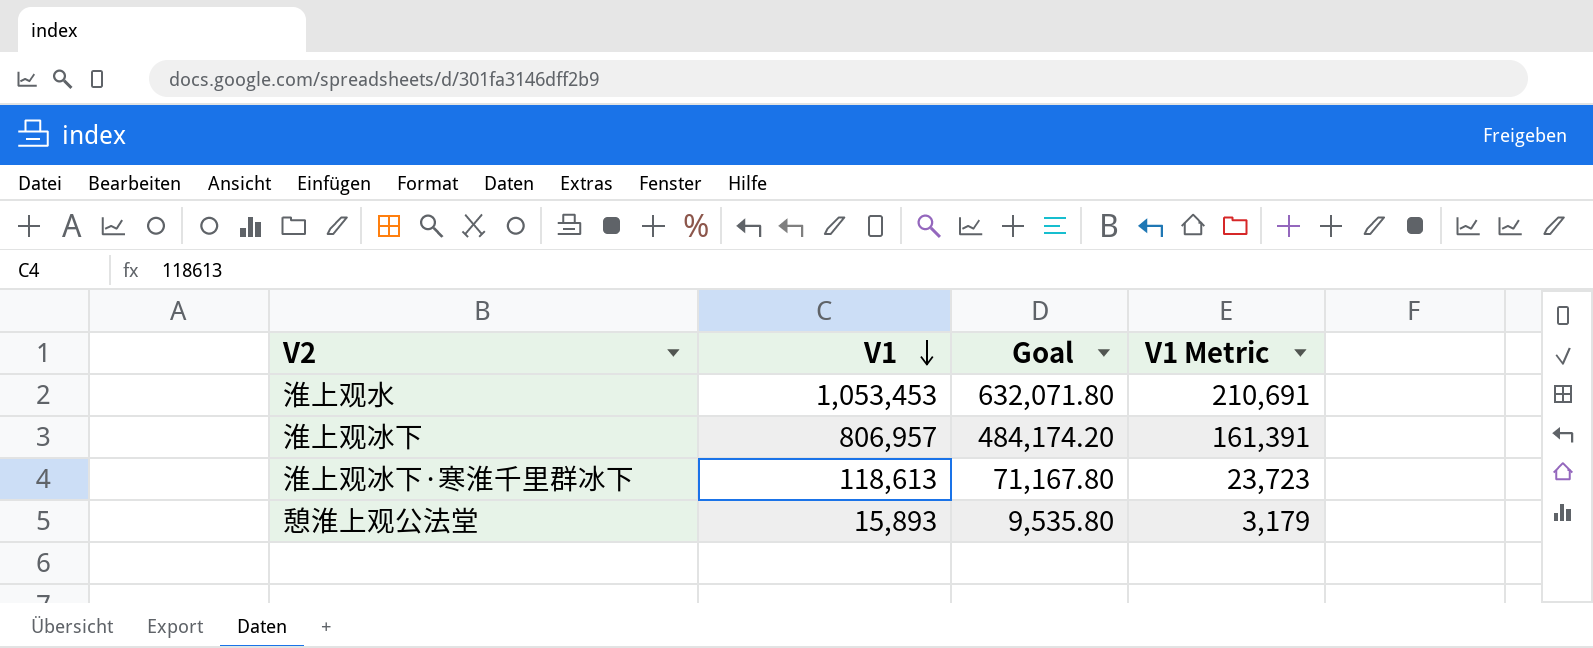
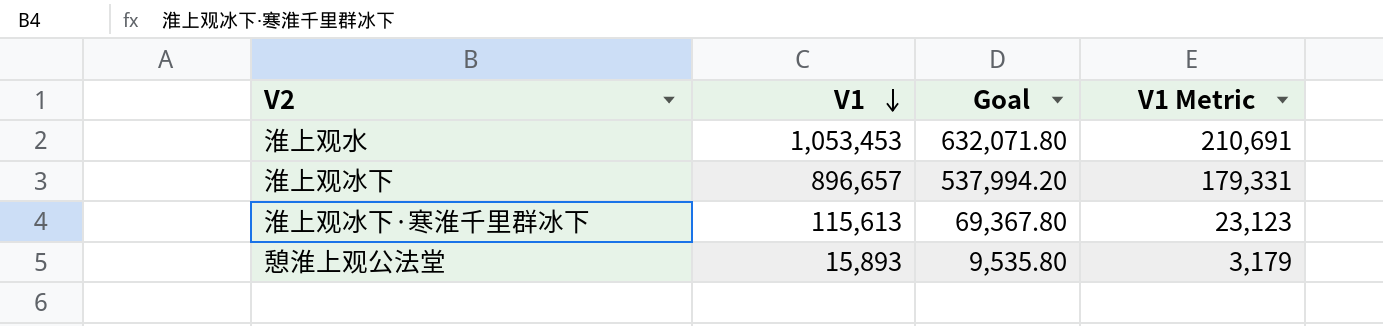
淮上观冰下 | V1: 806,957 -> 896,657
淮上观冰下 | Goal: 484,174.20 -> 537,994.20
淮上观冰下 | V1 Metric: 161,391 -> 179,331
淮上观冰下·寒淮千里群冰下 | V1: 118,613 -> 115,613
淮上观冰下·寒淮千里群冰下 | Goal: 71,167.80 -> 69,367.80
淮上观冰下·寒淮千里群冰下 | V1 Metric: 23,723 -> 23,123

